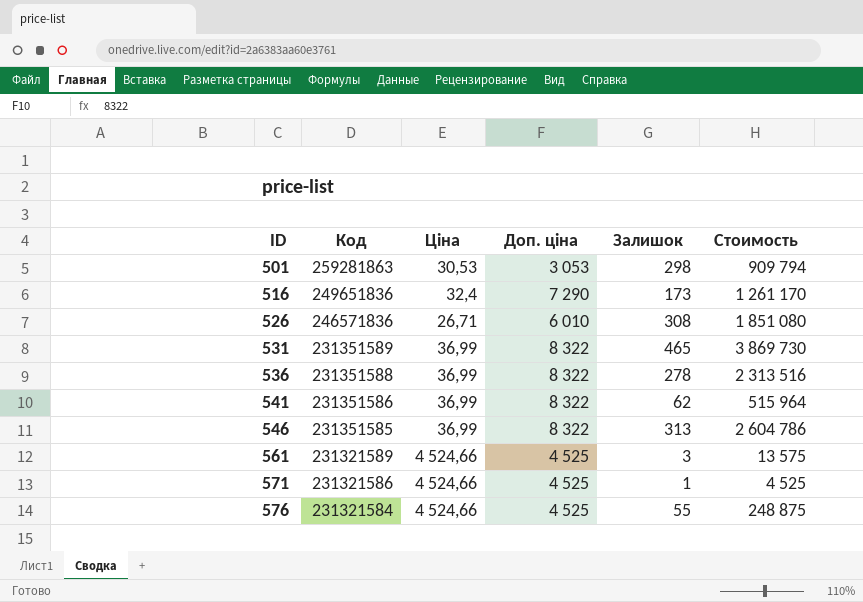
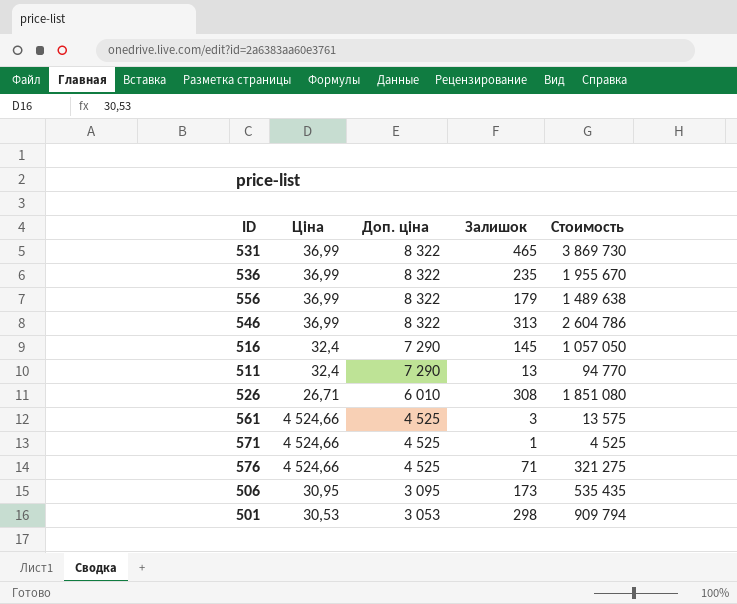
row order: ID ascending -> Доп. ціна descending
column Код | position: 2 -> none
row 541: 231351586 | 36,99 | 8 322 | 62 | 515 964 -> none
536 | Залишок: 278 -> 235
536 | Стоимость: 2 313 516 -> 1 955 670
row 556: none -> 36,99 | 8 322 | 179 | 1 489 638
516 | Залишок: 173 -> 145
516 | Стоимость: 1 261 170 -> 1 057 050
row 511: none -> 32,4 | 7 290 | 13 | 94 770
576 | Залишок: 55 -> 71
576 | Стоимость: 248 875 -> 321 275
row 506: none -> 30,95 | 3 095 | 173 | 535 435

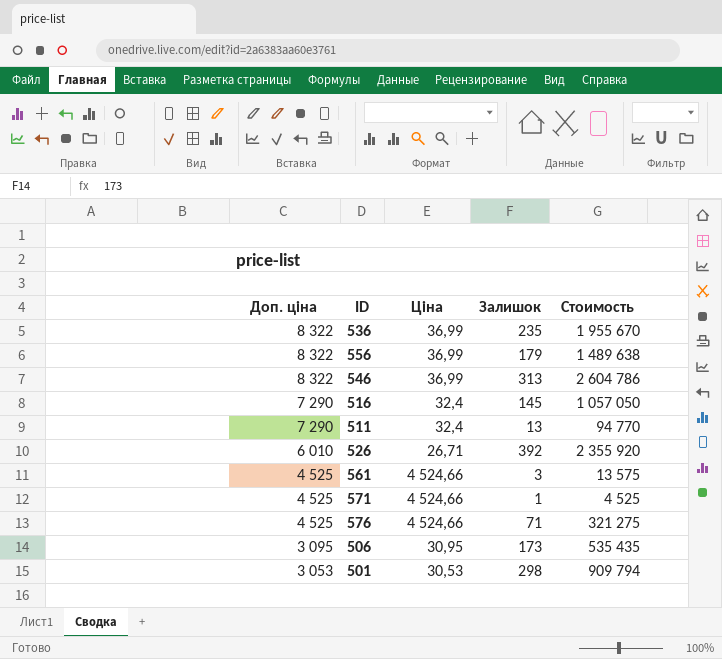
column Доп. ціна | position: 3 -> 1
row 531: 36,99 | 8 322 | 465 | 3 869 730 -> none
526 | Залишок: 308 -> 392
526 | Стоимость: 1 851 080 -> 2 355 920

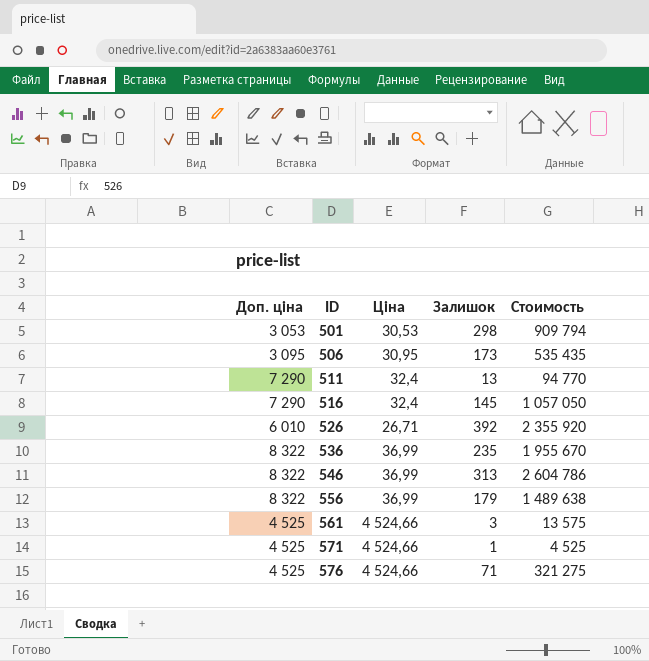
row order: Доп. ціна descending -> ID ascending

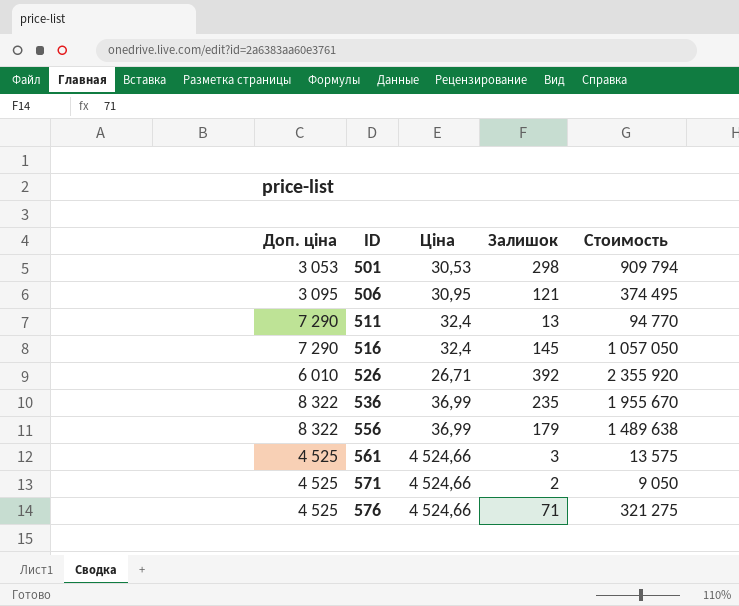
row 546: 8 322 | 36,99 | 313 | 2 604 786 -> none
506 | Залишок: 173 -> 121
506 | Стоимость: 535 435 -> 374 495
571 | Залишок: 1 -> 2
571 | Стоимость: 4 525 -> 9 050

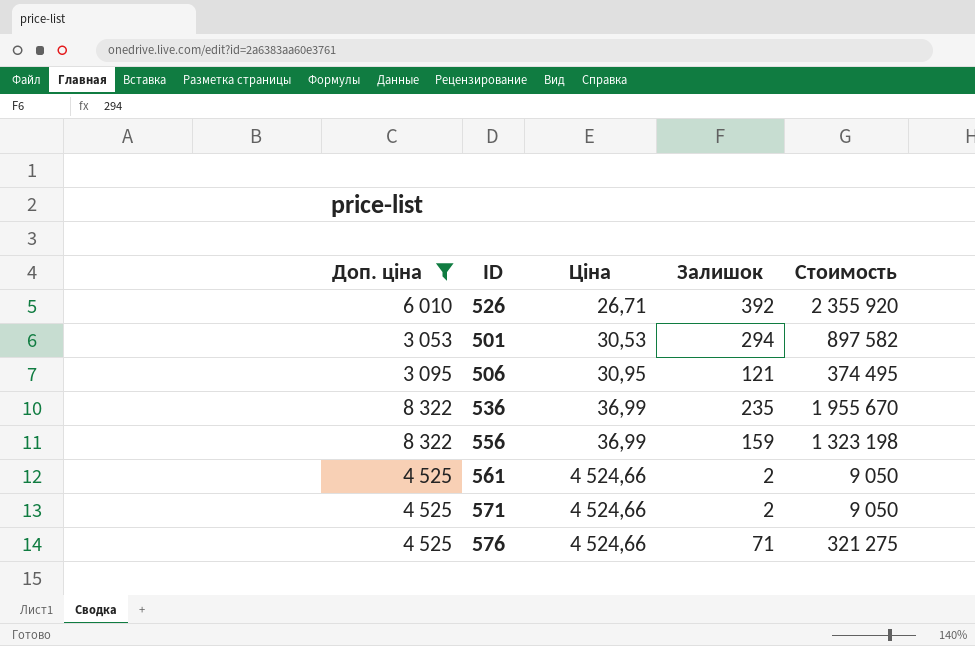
filter: none -> Доп. ціна != 7 290
row order: ID ascending -> Ціна ascending
501 | Залишок: 298 -> 294
501 | Стоимость: 909 794 -> 897 582
556 | Залишок: 179 -> 159
556 | Стоимость: 1 489 638 -> 1 323 198
561 | Залишок: 3 -> 2
561 | Стоимость: 13 575 -> 9 050

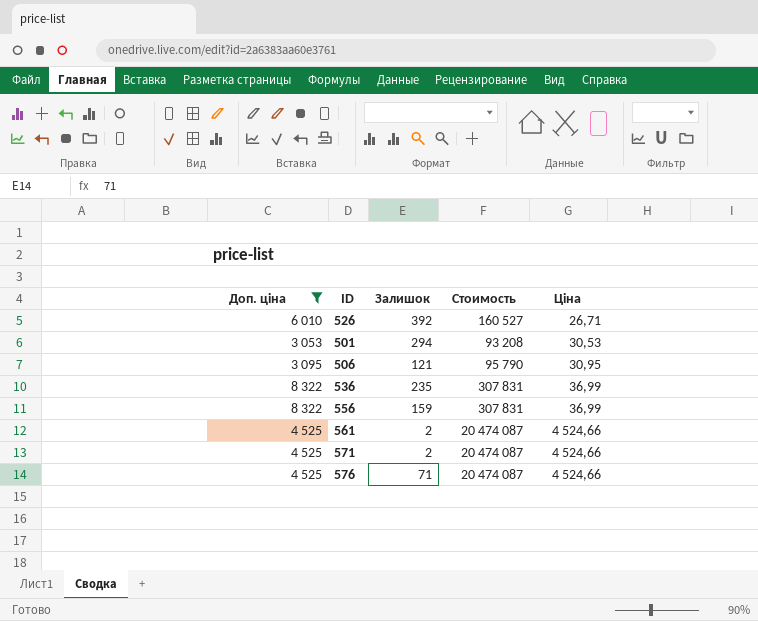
column Стоимость | formula: [Доп. ціна] * [Залишок] -> [Доп. ціна] * [Ціна]
column Ціна | position: 3 -> 5

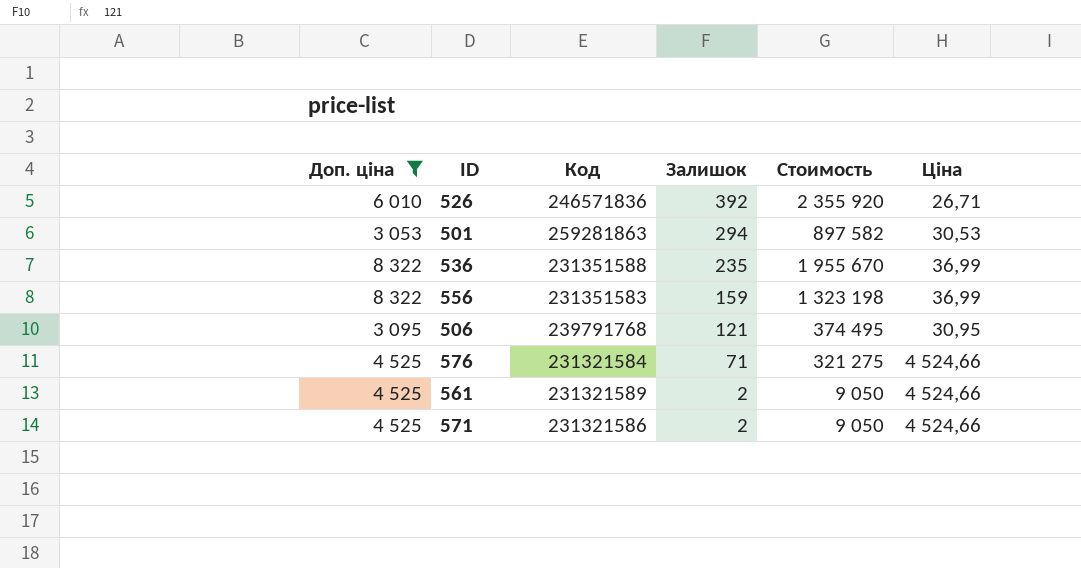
row order: Ціна ascending -> Залишок descending
column Код | position: none -> 3
column Стоимость | formula: [Доп. ціна] * [Ціна] -> [Доп. ціна] * [Залишок]

